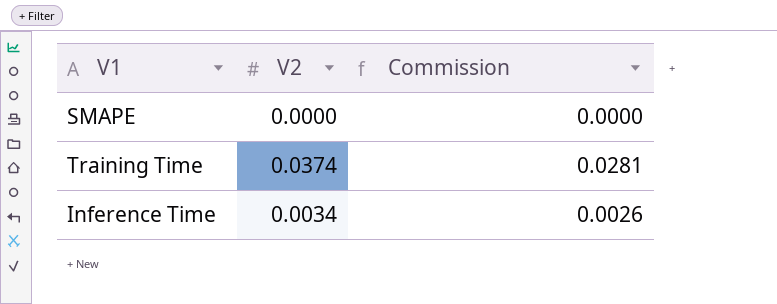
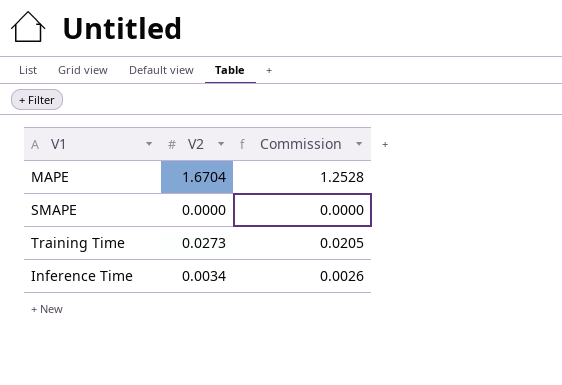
row MAPE: none -> 1.6704 | 1.2528
Training Time | V2: 0.0374 -> 0.0273
Training Time | Commission: 0.0281 -> 0.0205

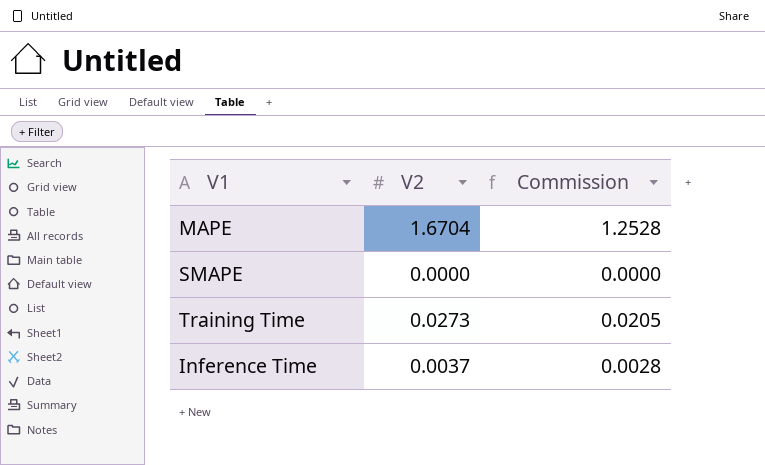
Inference Time | V2: 0.0034 -> 0.0037
Inference Time | Commission: 0.0026 -> 0.0028

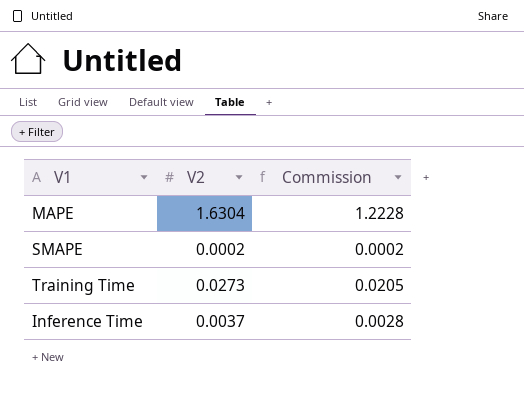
MAPE | V2: 1.6704 -> 1.6304
MAPE | Commission: 1.2528 -> 1.2228
SMAPE | V2: 0.0000 -> 0.0002
SMAPE | Commission: 0.0000 -> 0.0002

